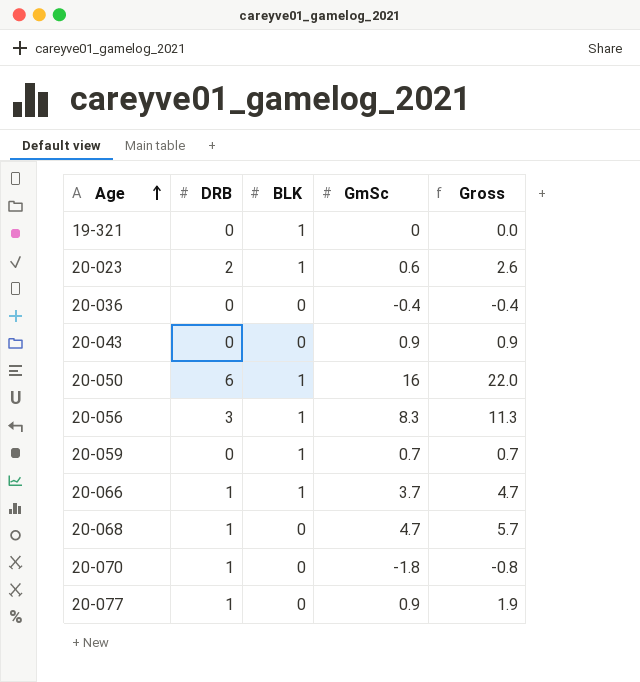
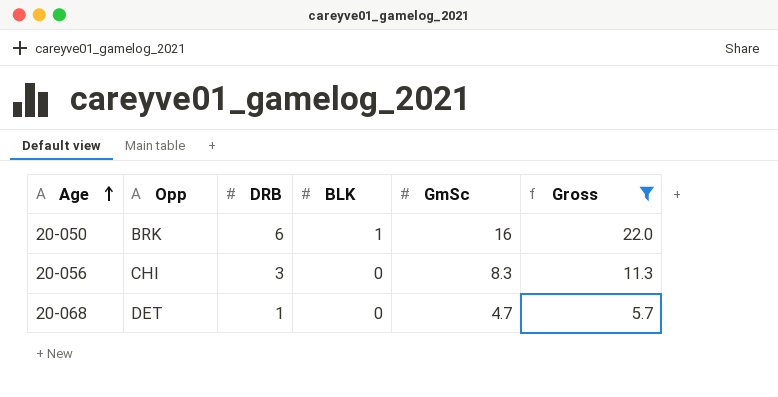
filter: none -> Gross >= 5.7
column Opp | position: none -> 2
20-056 | BLK: 1 -> 0

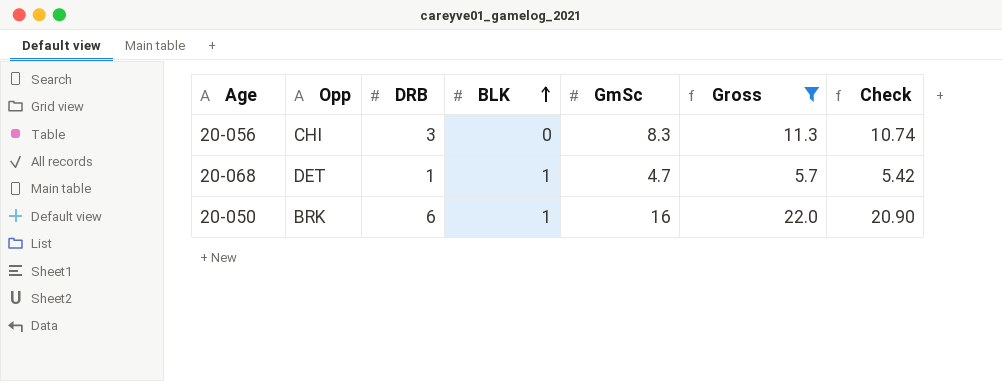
row order: Age ascending -> BLK ascending
column Check | formula: none -> [Gross] * 0.95
20-068 | BLK: 0 -> 1

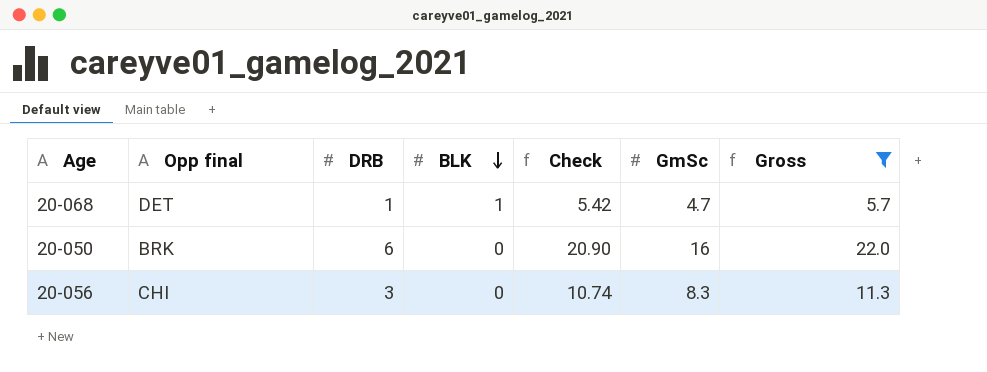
row order: BLK ascending -> BLK descending
column name: Opp -> Opp final
column Check | position: 7 -> 5
20-050 | BLK: 1 -> 0

